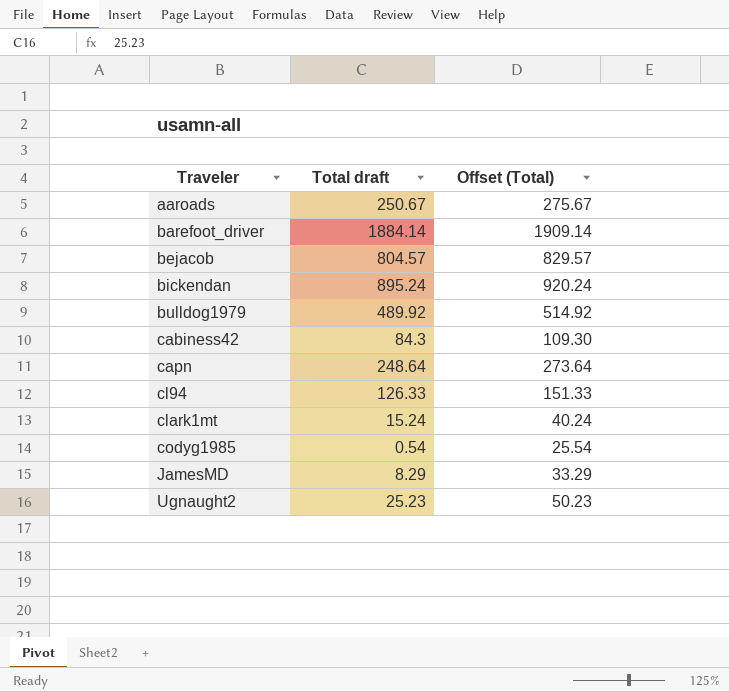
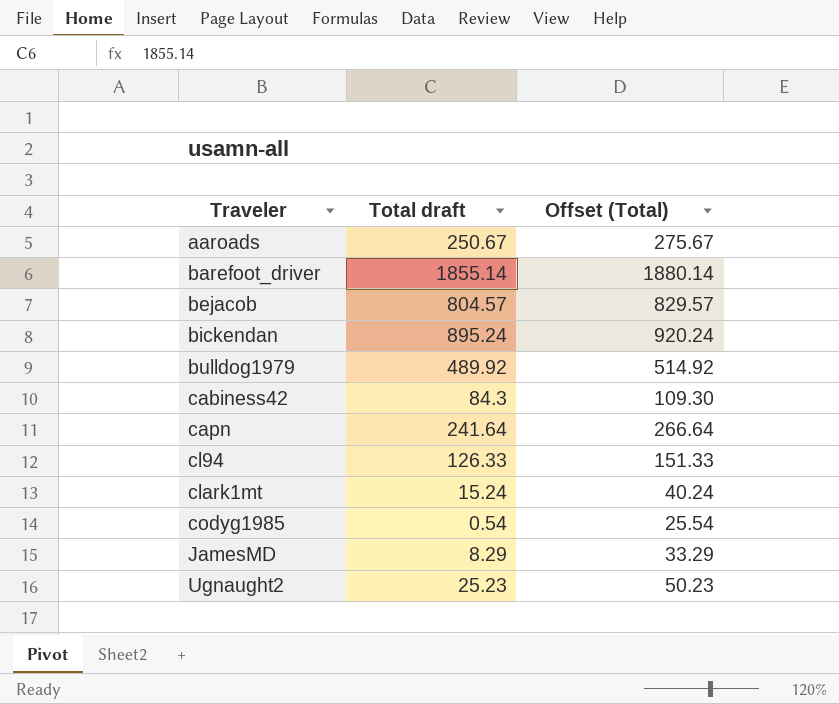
barefoot_driver | Total draft: 1884.14 -> 1855.14
barefoot_driver | Offset (Total): 1909.14 -> 1880.14
capn | Total draft: 248.64 -> 241.64
capn | Offset (Total): 273.64 -> 266.64

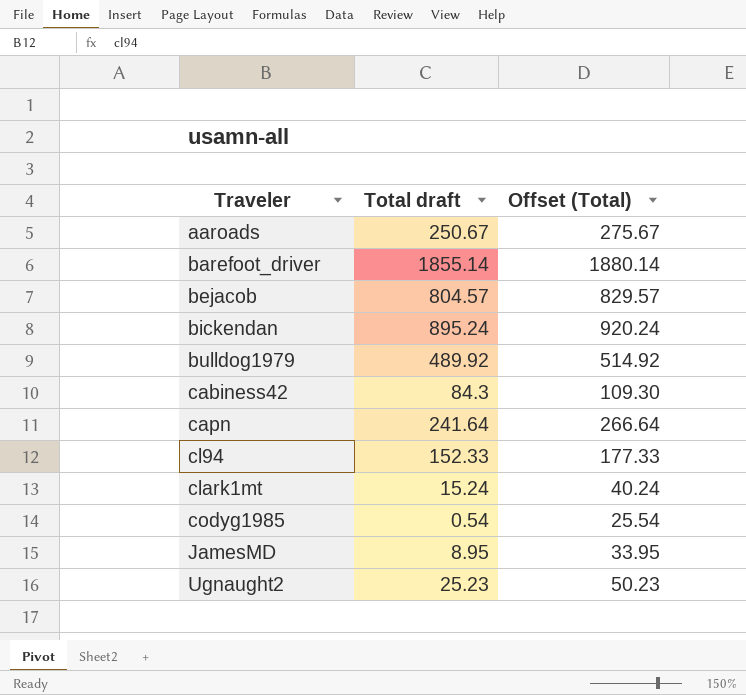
cl94 | Total draft: 126.33 -> 152.33
cl94 | Offset (Total): 151.33 -> 177.33
JamesMD | Total draft: 8.29 -> 8.95
JamesMD | Offset (Total): 33.29 -> 33.95

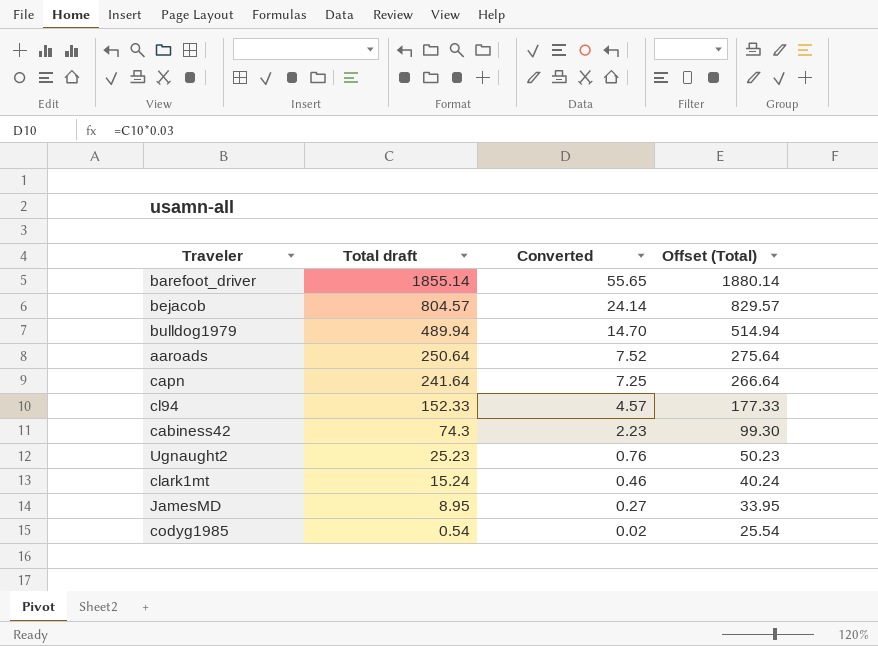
row order: Traveler ascending -> Total draft descending
column Converted | formula: none -> [Total draft] * 0.03
row bickendan: 895.24 | 920.24 -> none
bulldog1979 | Total draft: 489.92 -> 489.94
bulldog1979 | Offset (Total): 514.92 -> 514.94
aaroads | Total draft: 250.67 -> 250.64
aaroads | Offset (Total): 275.67 -> 275.64
cabiness42 | Total draft: 84.3 -> 74.3
cabiness42 | Offset (Total): 109.30 -> 99.30

